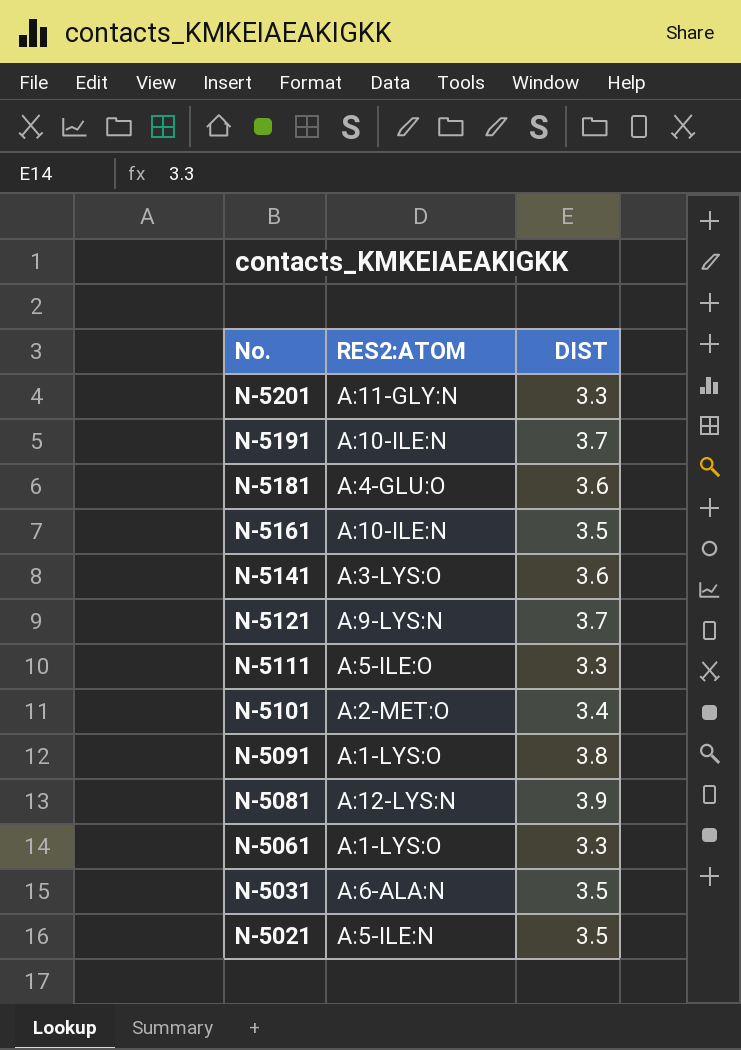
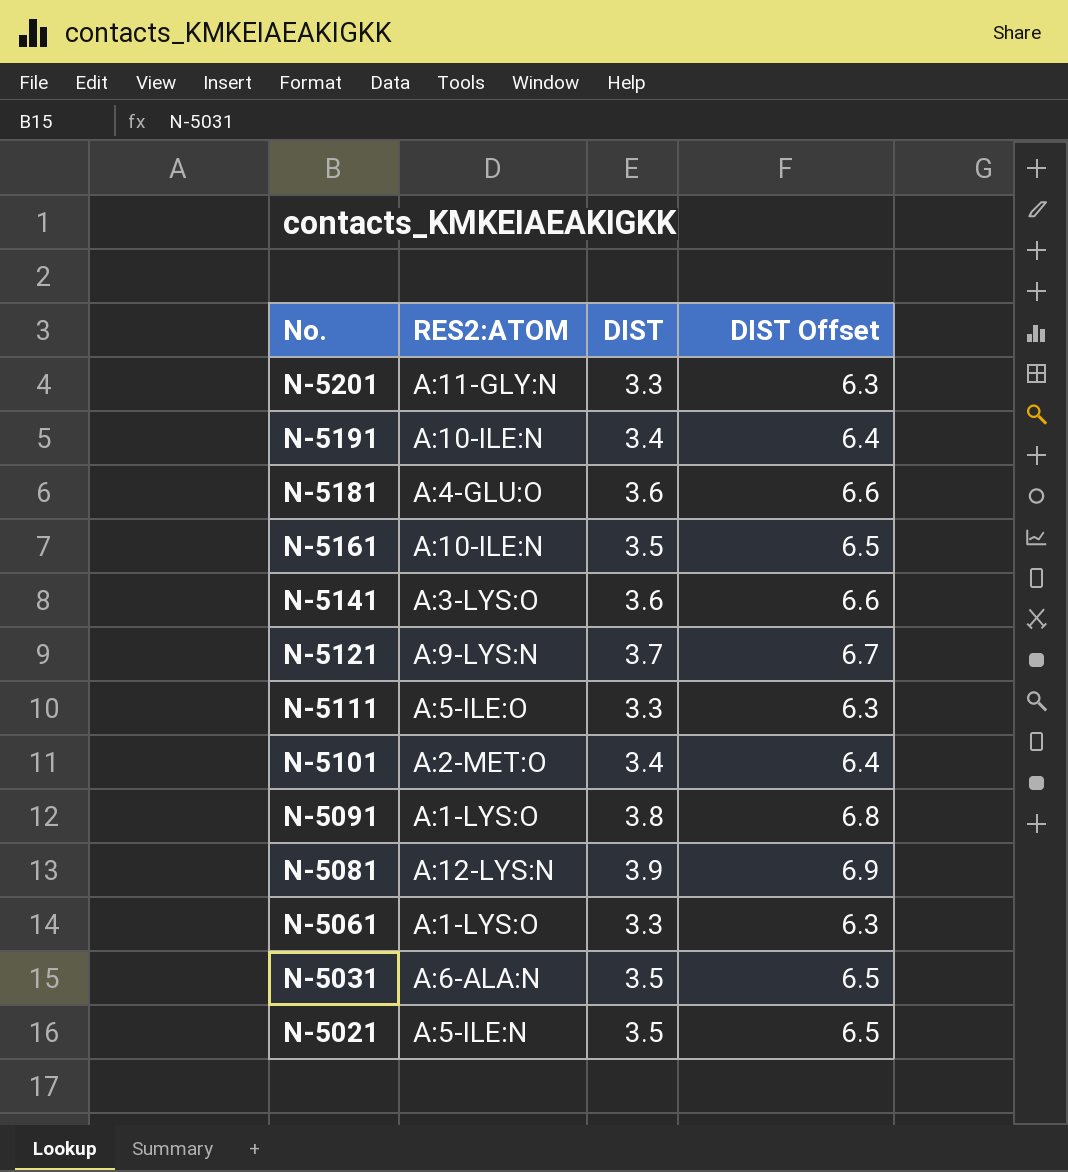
column DIST Offset | formula: none -> [DIST] + 3
N-5191 | DIST: 3.7 -> 3.4

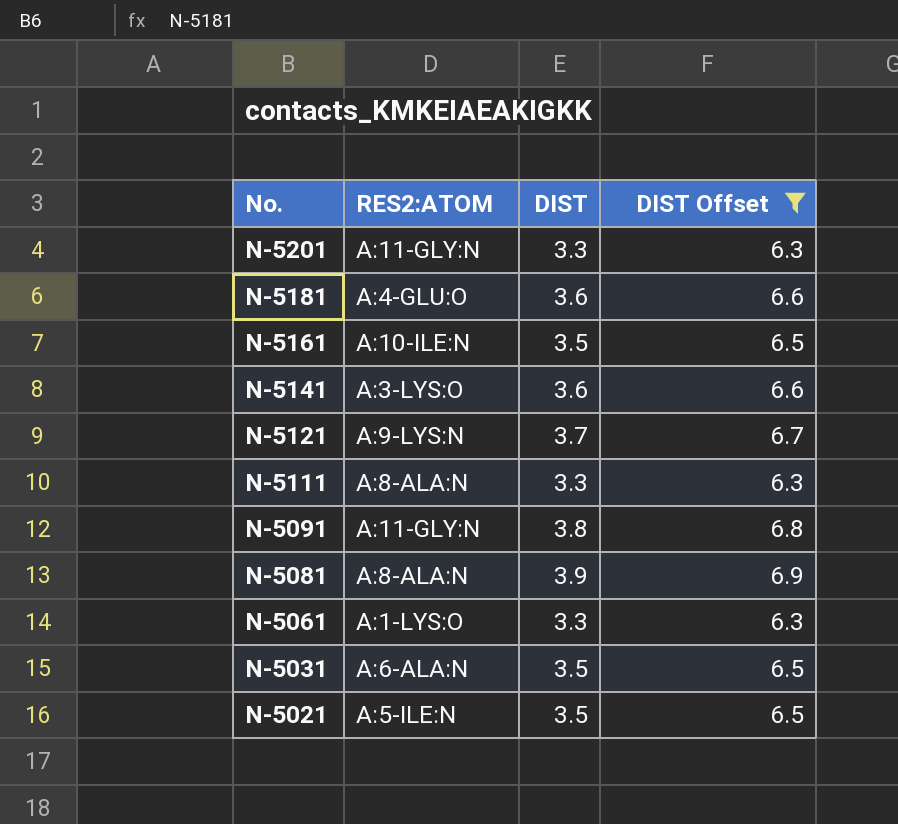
filter: none -> DIST Offset != 6.4
N-5111 | RES2:ATOM: A:5-ILE:O -> A:8-ALA:N
N-5091 | RES2:ATOM: A:1-LYS:O -> A:11-GLY:N
N-5081 | RES2:ATOM: A:12-LYS:N -> A:8-ALA:N

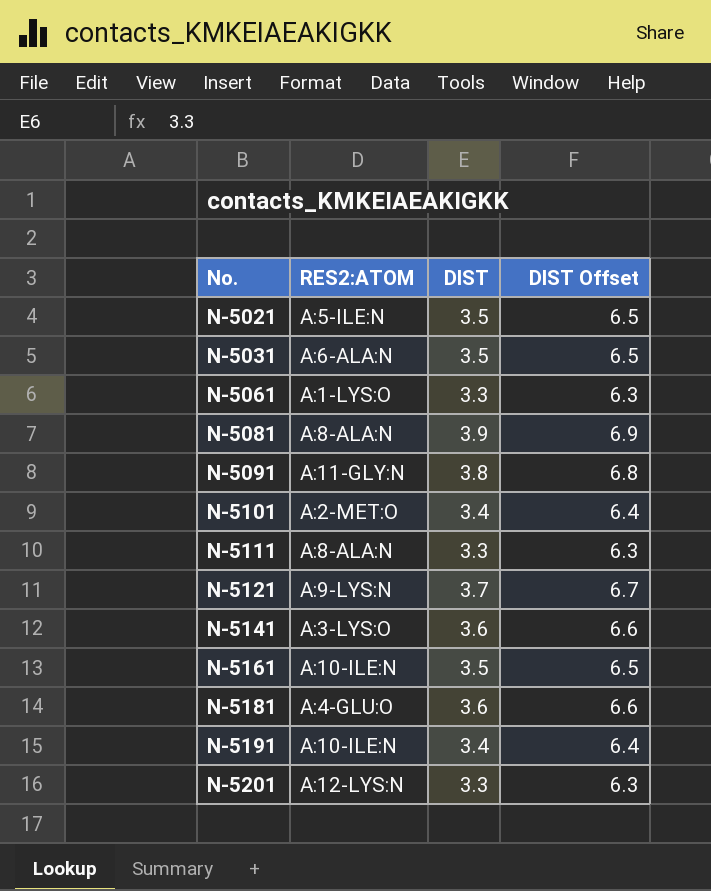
filter: DIST Offset != 6.4 -> none
row order: No. descending -> No. ascending
N-5201 | RES2:ATOM: A:11-GLY:N -> A:12-LYS:N

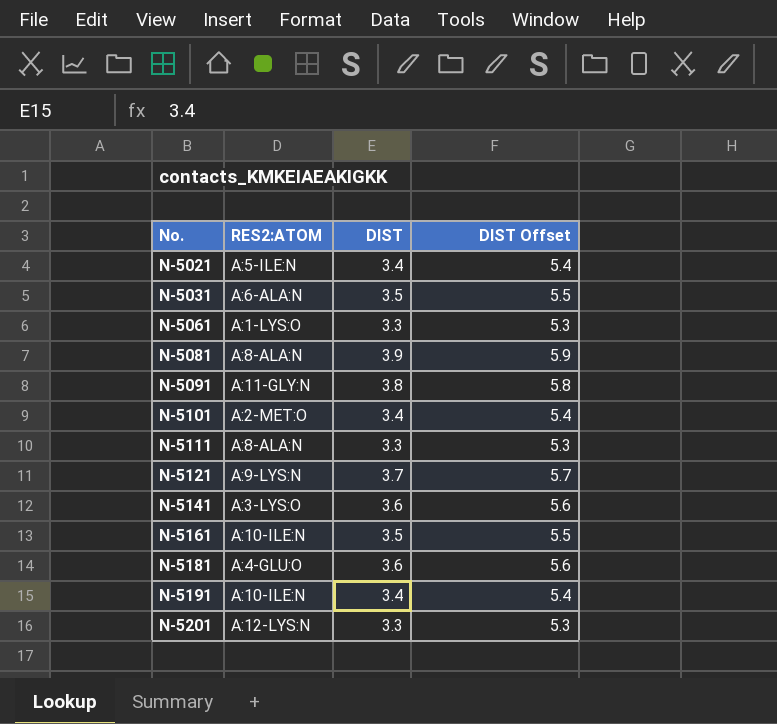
column DIST Offset | formula: [DIST] + 3 -> [DIST] + 2
N-5021 | DIST: 3.5 -> 3.4

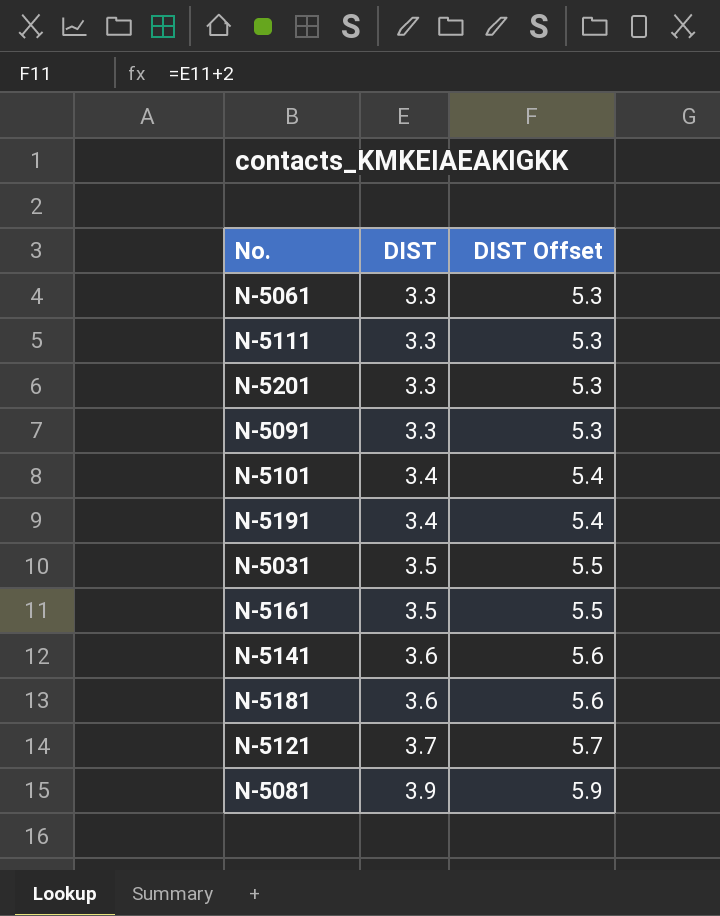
row order: No. ascending -> DIST ascending
column RES2:ATOM | position: 2 -> none
row N-5021: A:5-ILE:N | 3.4 | 5.4 -> none
N-5091 | DIST: 3.8 -> 3.3
N-5091 | DIST Offset: 5.8 -> 5.3

